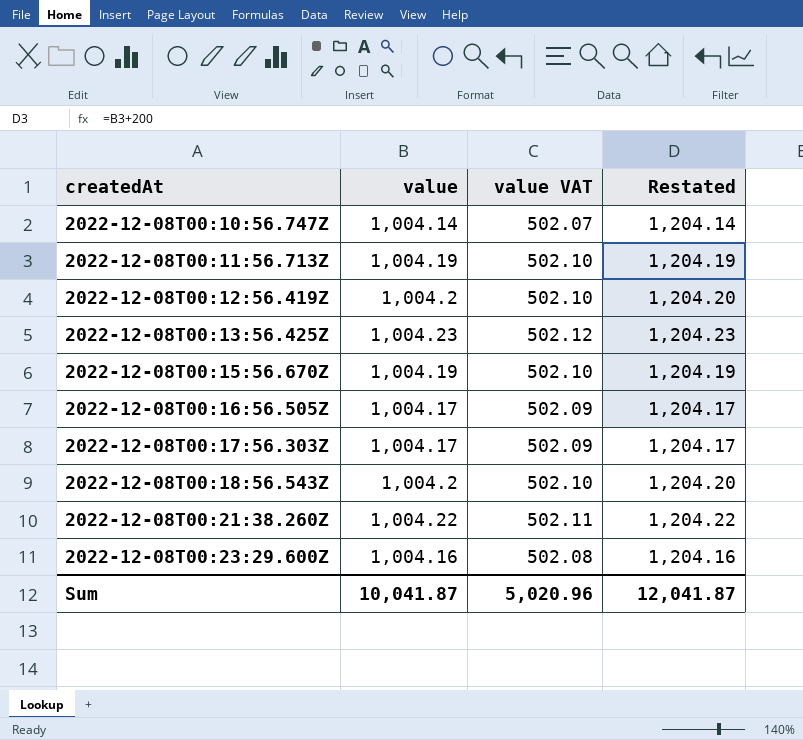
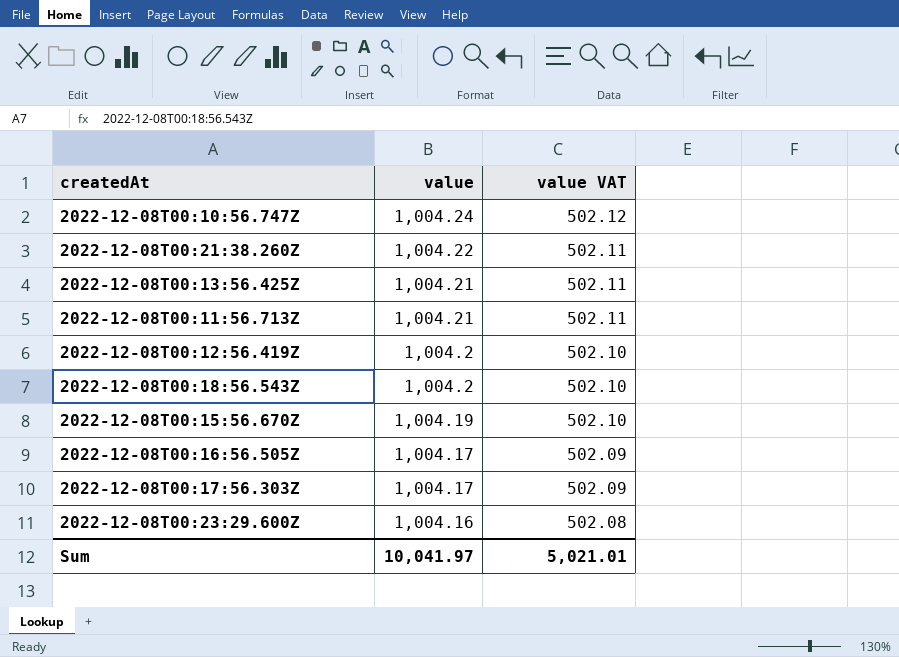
row order: createdAt ascending -> value descending
column Restated | formula: [value] + 200 -> none
2022-12-08T00:10:56.747Z | value: 1,004.14 -> 1,004.24
2022-12-08T00:10:56.747Z | value VAT: 502.07 -> 502.12
2022-12-08T00:13:56.425Z | value: 1,004.23 -> 1,004.21
2022-12-08T00:13:56.425Z | value VAT: 502.12 -> 502.11
2022-12-08T00:11:56.713Z | value: 1,004.19 -> 1,004.21
2022-12-08T00:11:56.713Z | value VAT: 502.10 -> 502.11
Sum | value: 10,041.87 -> 10,041.97
Sum | value VAT: 5,020.96 -> 5,021.01

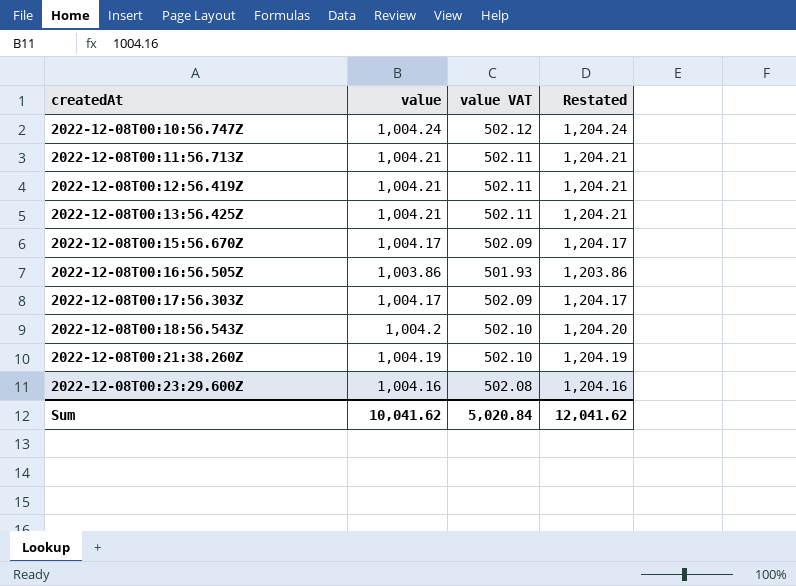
row order: value descending -> createdAt ascending
column Restated | formula: none -> [value] + 200
2022-12-08T00:12:56.419Z | value: 1,004.2 -> 1,004.21
2022-12-08T00:12:56.419Z | value VAT: 502.10 -> 502.11
2022-12-08T00:15:56.670Z | value: 1,004.19 -> 1,004.17
2022-12-08T00:15:56.670Z | value VAT: 502.10 -> 502.09
2022-12-08T00:16:56.505Z | value: 1,004.17 -> 1,003.86
2022-12-08T00:16:56.505Z | value VAT: 502.09 -> 501.93
2022-12-08T00:21:38.260Z | value: 1,004.22 -> 1,004.19
2022-12-08T00:21:38.260Z | value VAT: 502.11 -> 502.10
Sum | value: 10,041.97 -> 10,041.62
Sum | value VAT: 5,021.01 -> 5,020.84

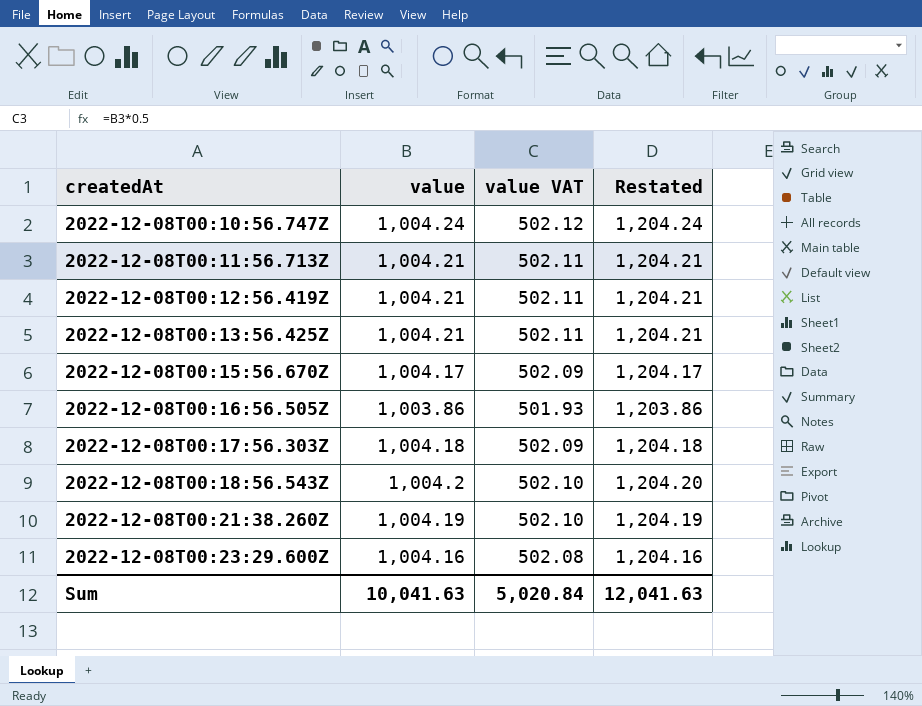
2022-12-08T00:17:56.303Z | value: 1,004.17 -> 1,004.18
2022-12-08T00:17:56.303Z | Restated: 1,204.17 -> 1,204.18
Sum | value: 10,041.62 -> 10,041.63
Sum | Restated: 12,041.62 -> 12,041.63

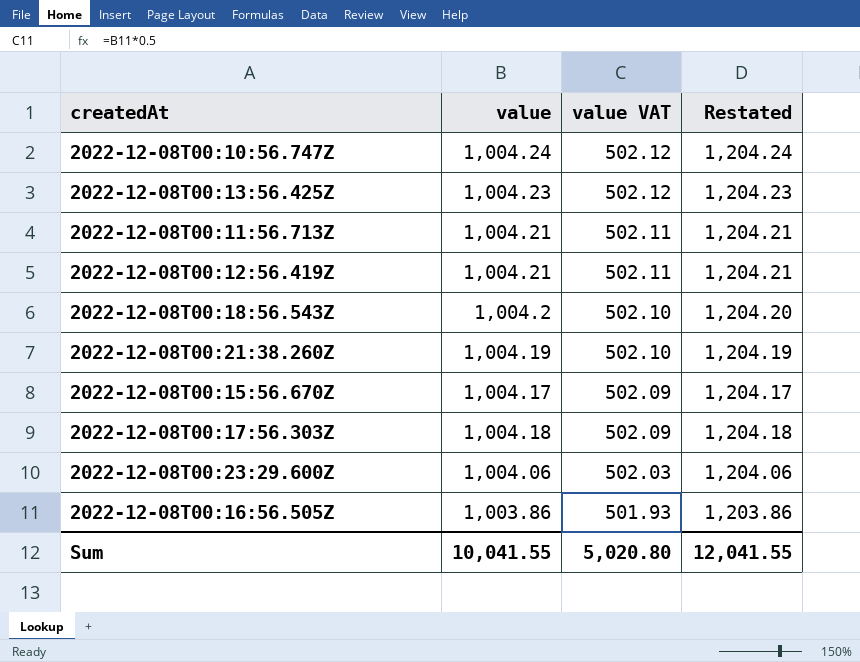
row order: createdAt ascending -> value VAT descending
2022-12-08T00:13:56.425Z | value: 1,004.21 -> 1,004.23
2022-12-08T00:13:56.425Z | value VAT: 502.11 -> 502.12
2022-12-08T00:13:56.425Z | Restated: 1,204.21 -> 1,204.23
2022-12-08T00:23:29.600Z | value: 1,004.16 -> 1,004.06
2022-12-08T00:23:29.600Z | value VAT: 502.08 -> 502.03
2022-12-08T00:23:29.600Z | Restated: 1,204.16 -> 1,204.06
Sum | value: 10,041.63 -> 10,041.55
Sum | value VAT: 5,020.84 -> 5,020.80
Sum | Restated: 12,041.63 -> 12,041.55

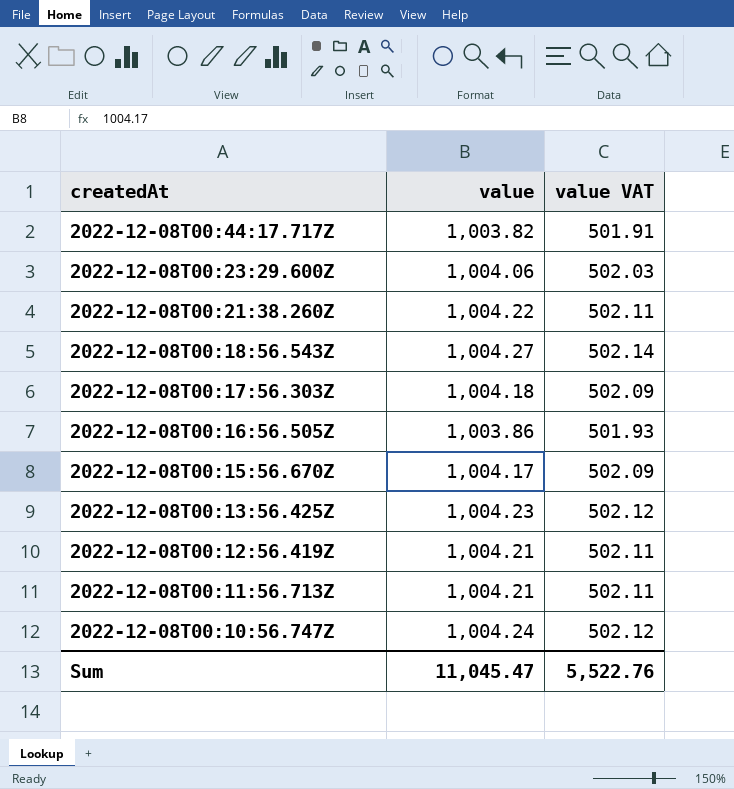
row order: value VAT descending -> createdAt descending
column Restated | formula: [value] + 200 -> none
row 2022-12-08T00:44:17.717Z: none -> 1,003.82 | 501.91
2022-12-08T00:21:38.260Z | value: 1,004.19 -> 1,004.22
2022-12-08T00:21:38.260Z | value VAT: 502.10 -> 502.11
2022-12-08T00:18:56.543Z | value: 1,004.2 -> 1,004.27
2022-12-08T00:18:56.543Z | value VAT: 502.10 -> 502.14
Sum | value: 10,041.55 -> 11,045.47
Sum | value VAT: 5,020.80 -> 5,522.76

